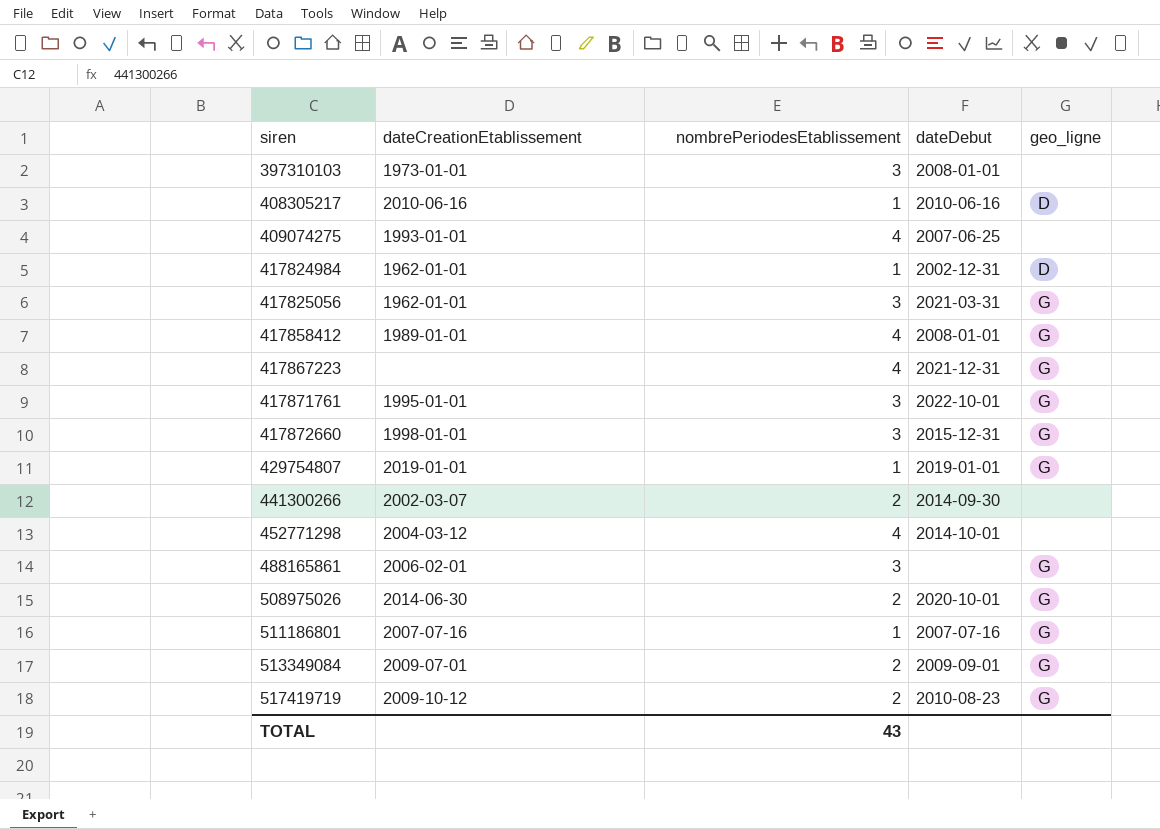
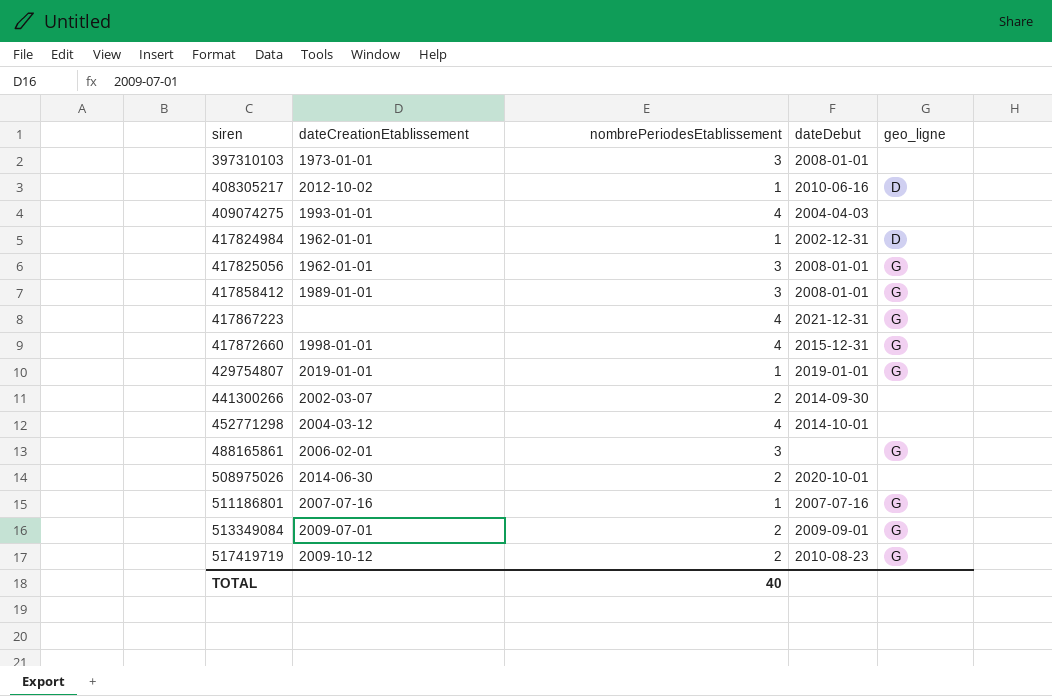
row 417871761: 1995-01-01 | 3 | 2022-10-01 | G -> none
408305217 | dateCreationEtablissement: 2010-06-16 -> 2012-10-02
409074275 | dateDebut: 2007-06-25 -> 2004-04-03
417825056 | dateDebut: 2021-03-31 -> 2008-01-01
417858412 | nombrePeriodesEtablissement: 4 -> 3
417872660 | nombrePeriodesEtablissement: 3 -> 4
508975026 | geo_ligne: G -> none
TOTAL | nombrePeriodesEtablissement: 43 -> 40

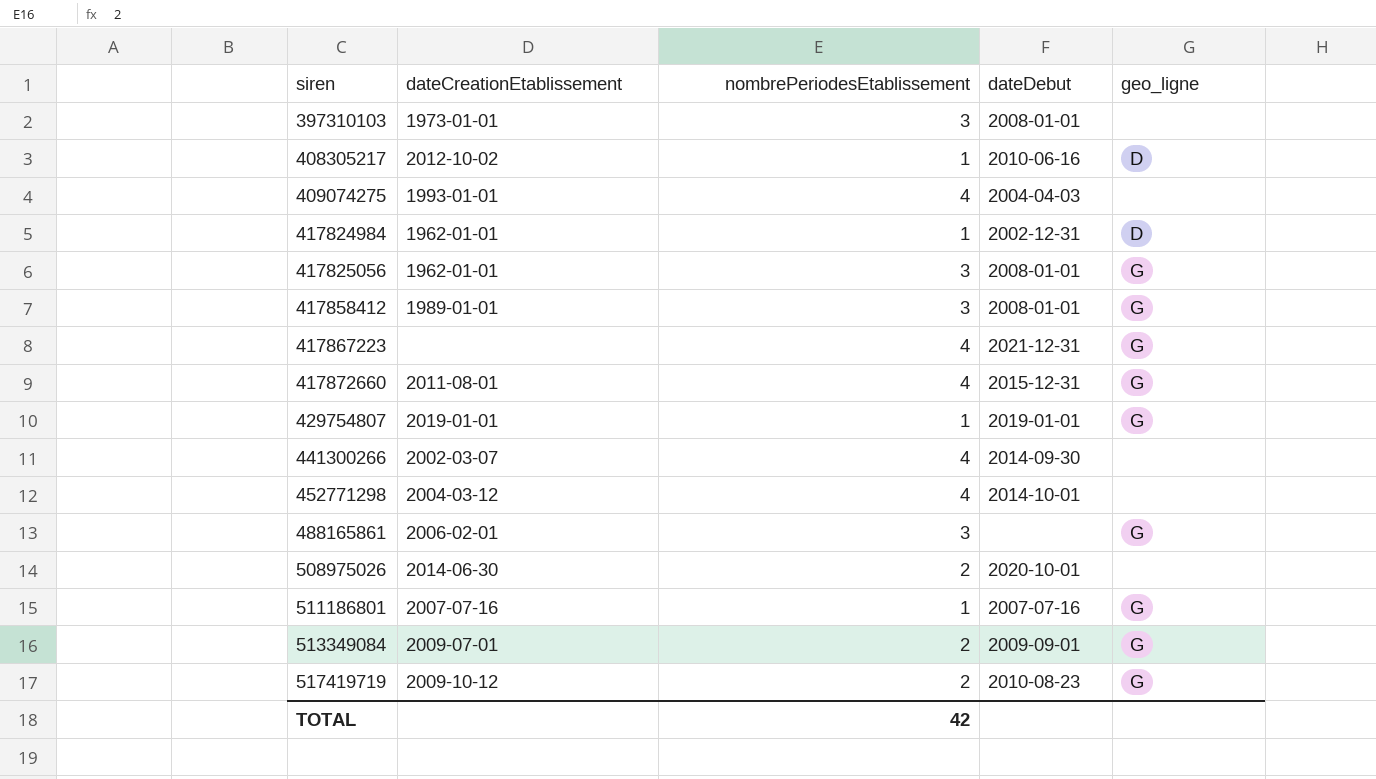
417872660 | dateCreationEtablissement: 1998-01-01 -> 2011-08-01
441300266 | nombrePeriodesEtablissement: 2 -> 4
TOTAL | nombrePeriodesEtablissement: 40 -> 42

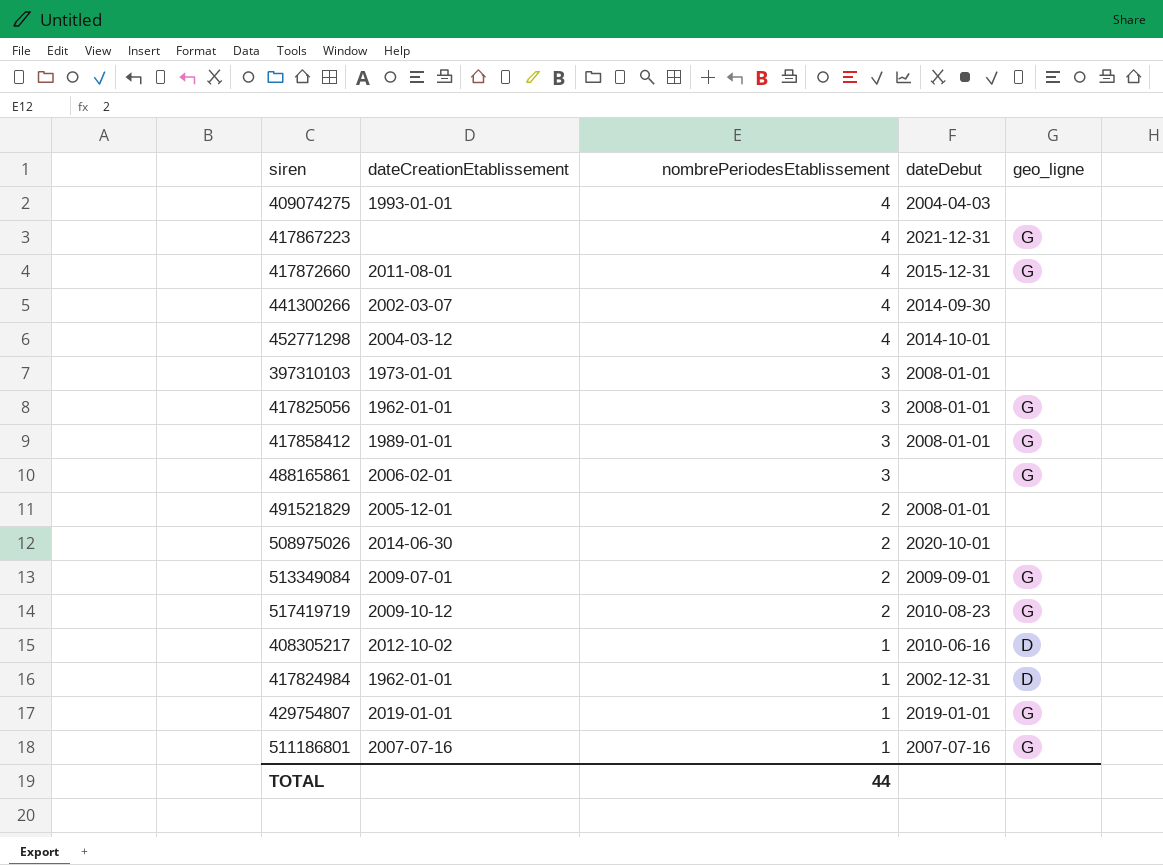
row order: siren ascending -> nombrePeriodesEtablissement descending
row 491521829: none -> 2005-12-01 | 2 | 2008-01-01 | none
TOTAL | nombrePeriodesEtablissement: 42 -> 44

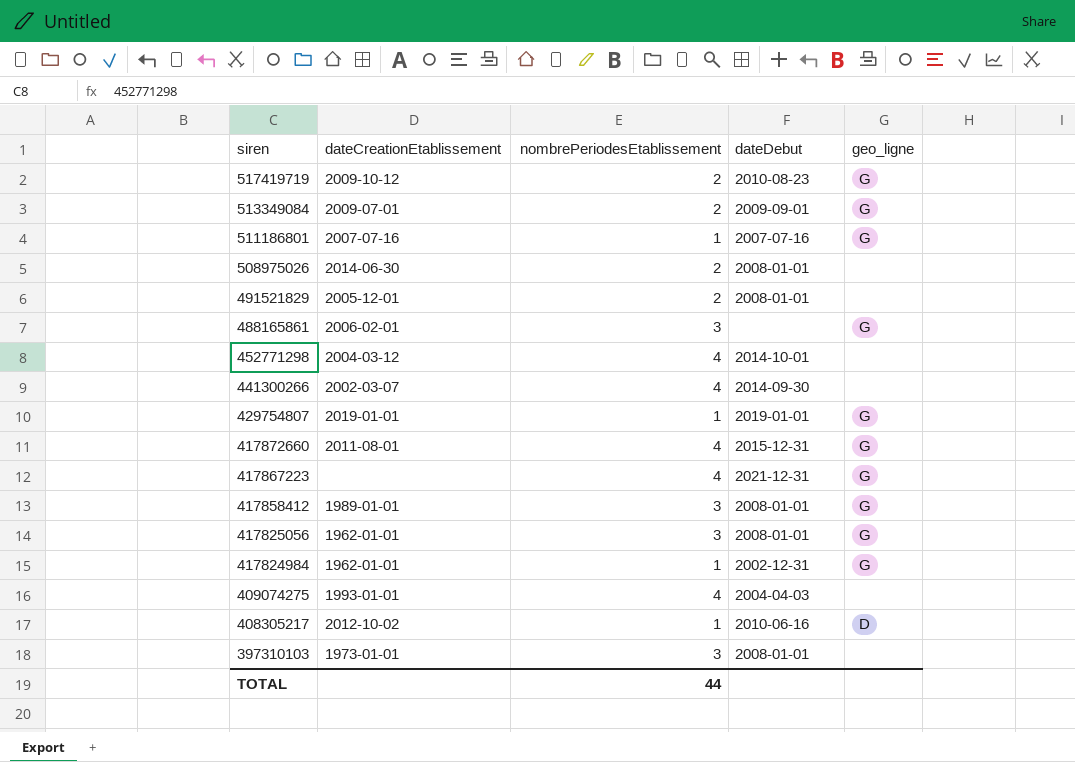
row order: nombrePeriodesEtablissement descending -> siren descending
508975026 | dateDebut: 2020-10-01 -> 2008-01-01
417824984 | geo_ligne: D -> G

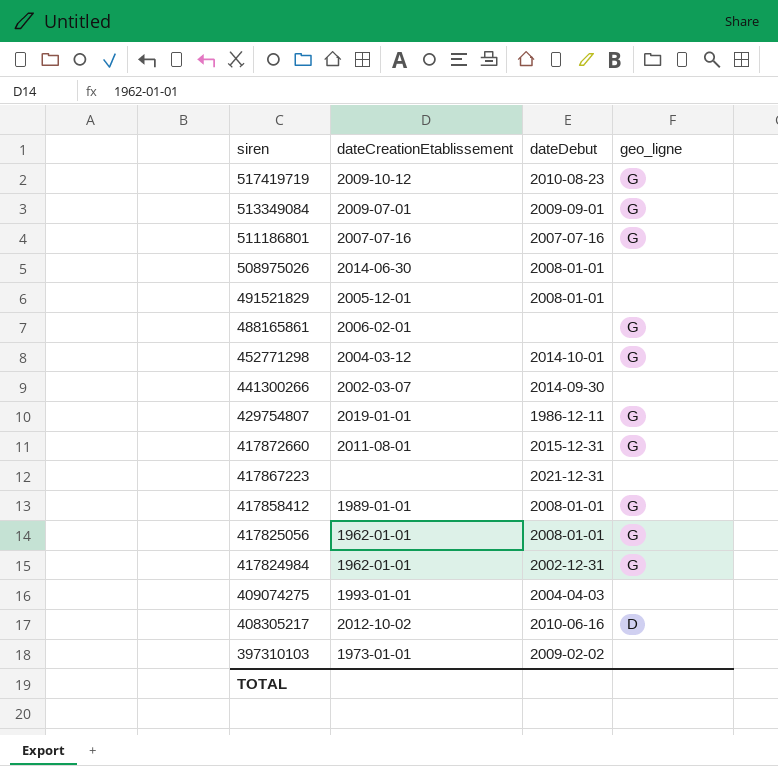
column nombrePeriodesEtablissement | position: 3 -> none
452771298 | geo_ligne: none -> G
429754807 | dateDebut: 2019-01-01 -> 1986-12-11
417867223 | geo_ligne: G -> none
397310103 | dateDebut: 2008-01-01 -> 2009-02-02

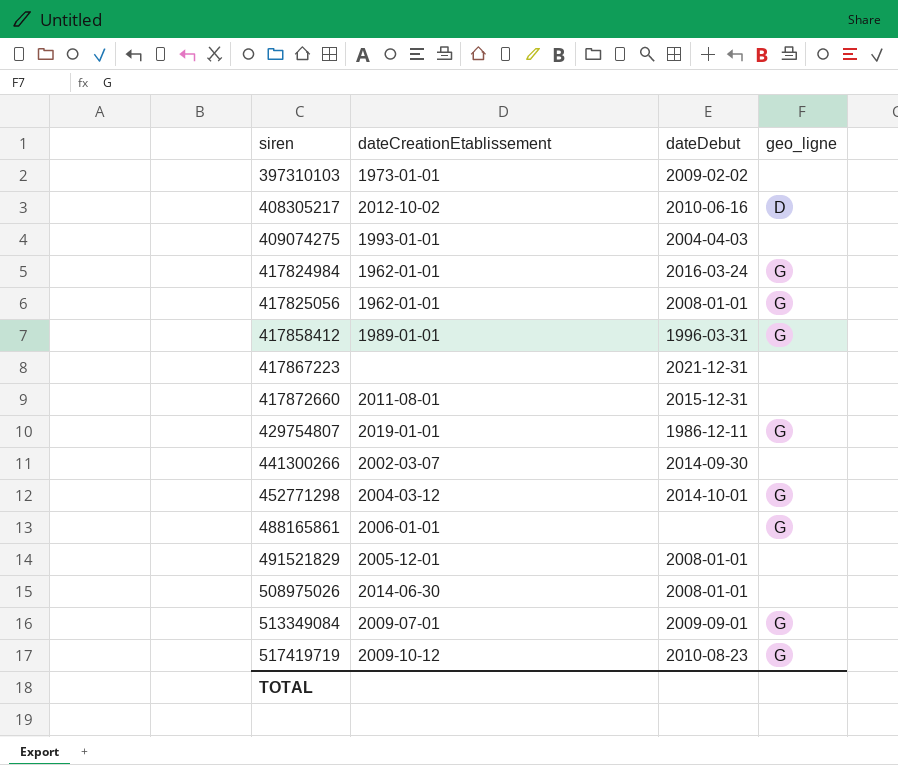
row order: siren descending -> siren ascending
row 511186801: 2007-07-16 | 2007-07-16 | G -> none
417824984 | dateDebut: 2002-12-31 -> 2016-03-24
417858412 | dateDebut: 2008-01-01 -> 1996-03-31
417872660 | geo_ligne: G -> none
488165861 | dateCreationEtablissement: 2006-02-01 -> 2006-01-01

